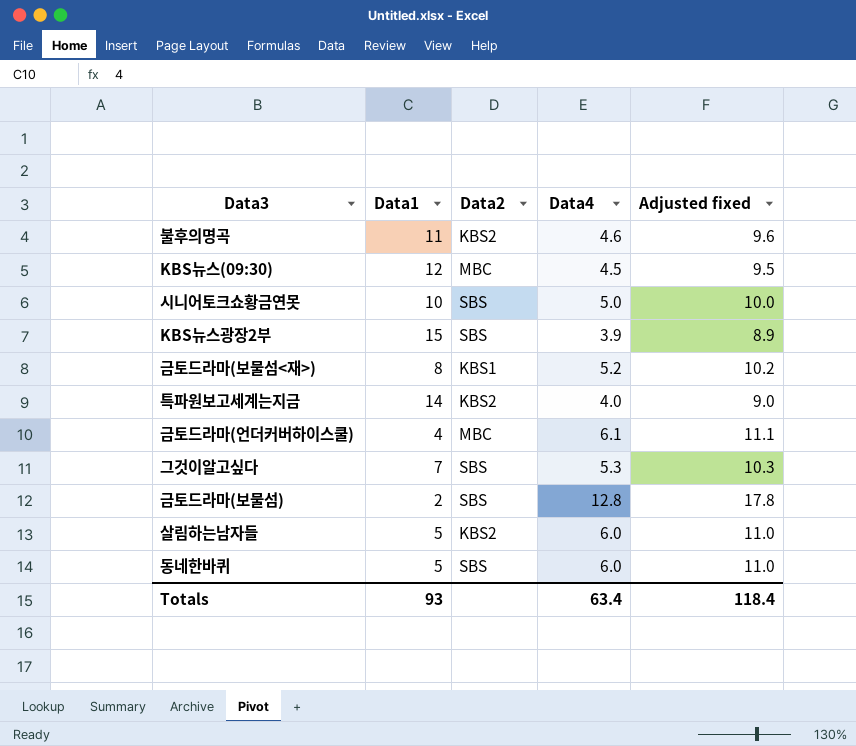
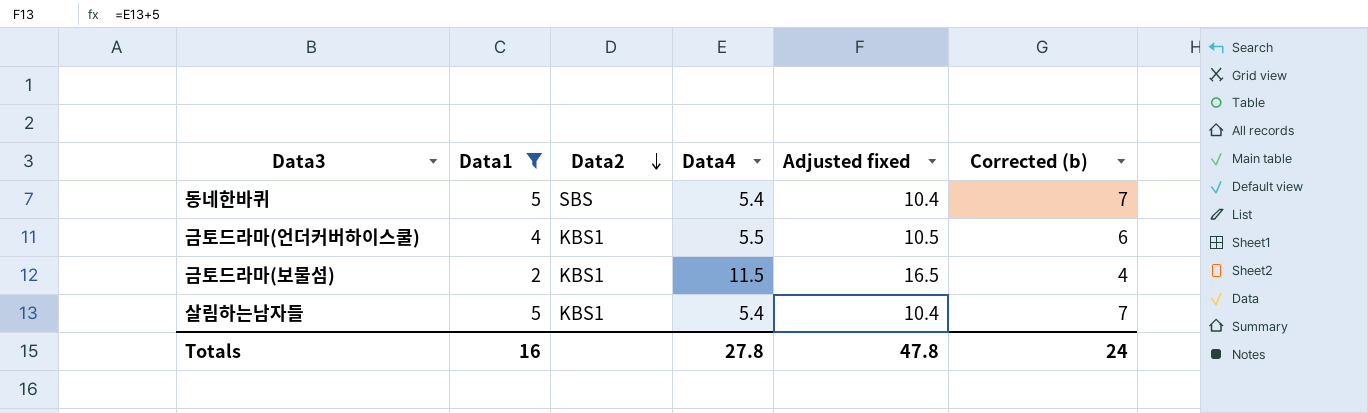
filter: none -> Data1 <= 5
row order: none -> Data2 descending
column Corrected (b) | formula: none -> [Data1] + 2
동네한바퀴 | Data4: 6.0 -> 5.4
동네한바퀴 | Adjusted fixed: 11.0 -> 10.4
금토드라마(언더커버하이스쿨) | Data2: MBC -> KBS1
금토드라마(언더커버하이스쿨) | Data4: 6.1 -> 5.5
금토드라마(언더커버하이스쿨) | Adjusted fixed: 11.1 -> 10.5
금토드라마(보물섬) | Data2: SBS -> KBS1
금토드라마(보물섬) | Data4: 12.8 -> 11.5
금토드라마(보물섬) | Adjusted fixed: 17.8 -> 16.5
살림하는남자들 | Data2: KBS2 -> KBS1
살림하는남자들 | Data4: 6.0 -> 5.4
살림하는남자들 | Adjusted fixed: 11.0 -> 10.4
Totals | Data1: 93 -> 16
Totals | Data4: 63.4 -> 27.8
Totals | Adjusted fixed: 118.4 -> 47.8

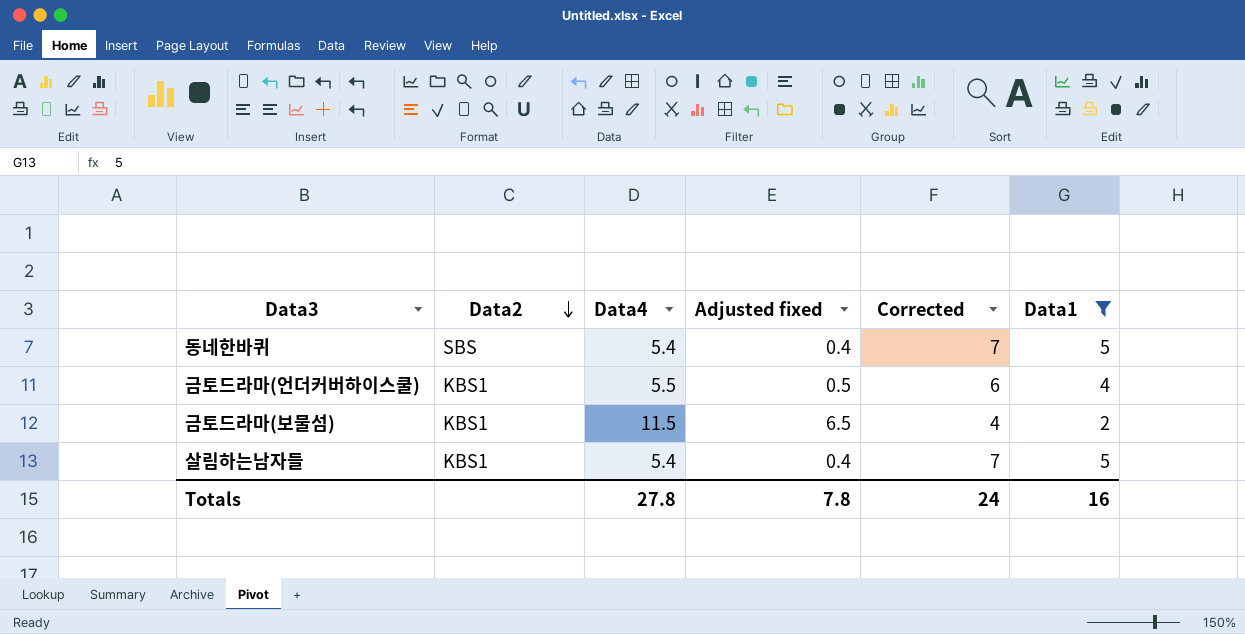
column Adjusted fixed | formula: [Data4] + 5 -> [Data4] - 5
column name: Corrected (b) -> Corrected
column Data1 | position: 2 -> 6
Totals | Adjusted fixed: 47.8 -> 7.8

